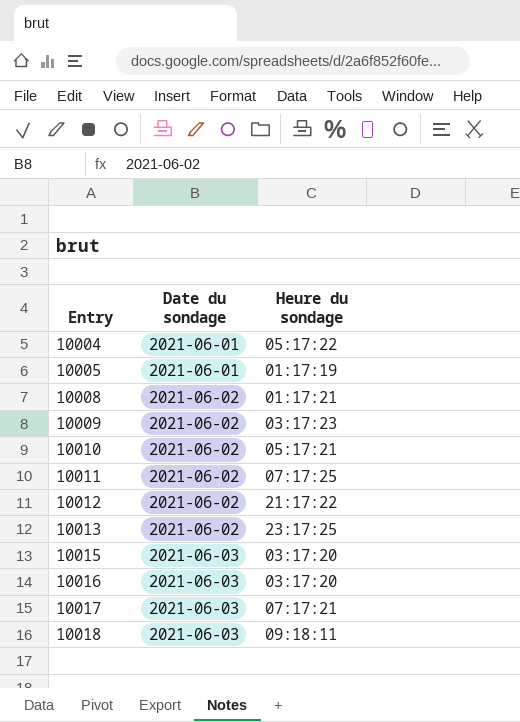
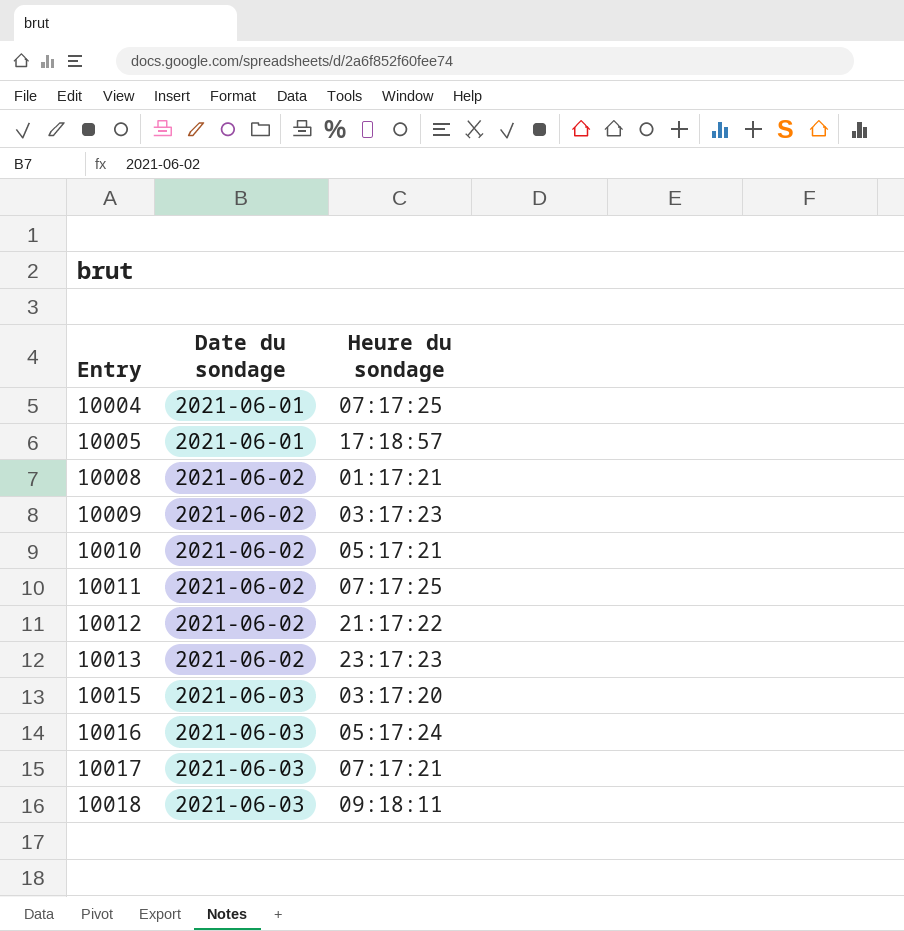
10004 | Heure du sondage: 05:17:22 -> 07:17:25
10005 | Heure du sondage: 01:17:19 -> 17:18:57
10013 | Heure du sondage: 23:17:25 -> 23:17:23
10016 | Heure du sondage: 03:17:20 -> 05:17:24

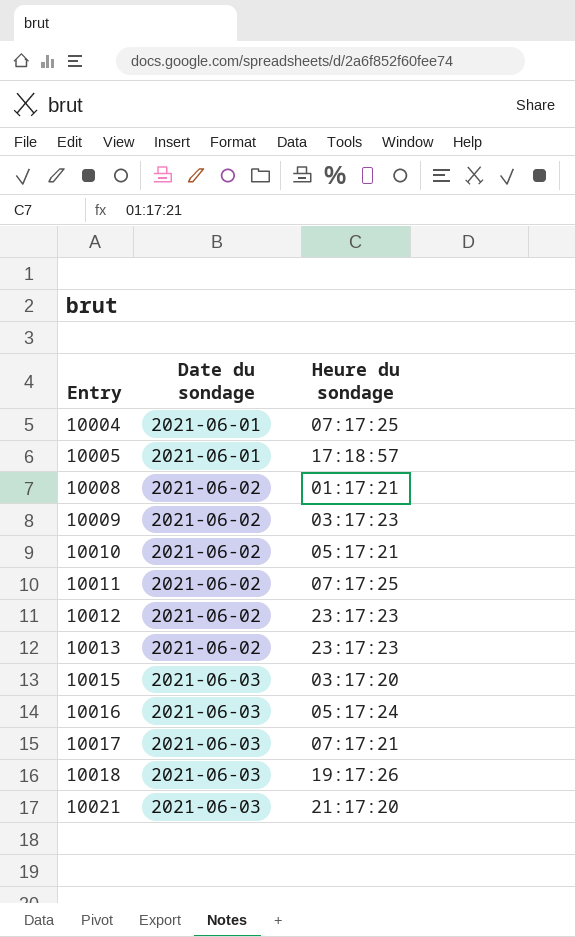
10012 | Heure du sondage: 21:17:22 -> 23:17:23
10018 | Heure du sondage: 09:18:11 -> 19:17:26
row 10021: none -> 2021-06-03 | 21:17:20

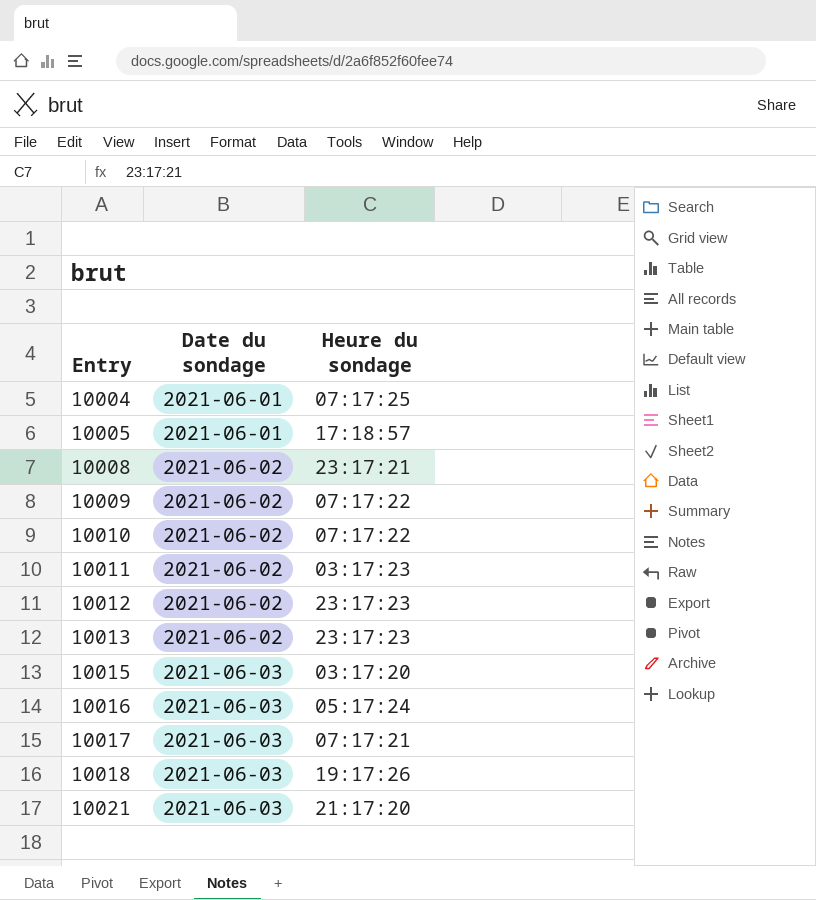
10008 | Heure du sondage: 01:17:21 -> 23:17:21
10009 | Heure du sondage: 03:17:23 -> 07:17:22
10010 | Heure du sondage: 05:17:21 -> 07:17:22
10011 | Heure du sondage: 07:17:25 -> 03:17:23

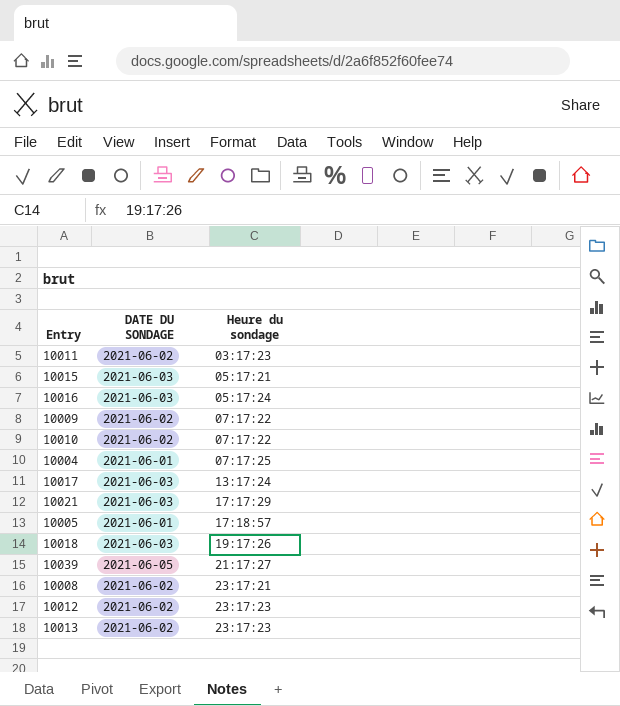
row order: Entry ascending -> Heure du sondage ascending
column name: Date du sondage -> DATE DU SONDAGE
10015 | Heure du sondage: 03:17:20 -> 05:17:21
10017 | Heure du sondage: 07:17:21 -> 13:17:24
10021 | Heure du sondage: 21:17:20 -> 17:17:29
row 10039: none -> 2021-06-05 | 21:17:27

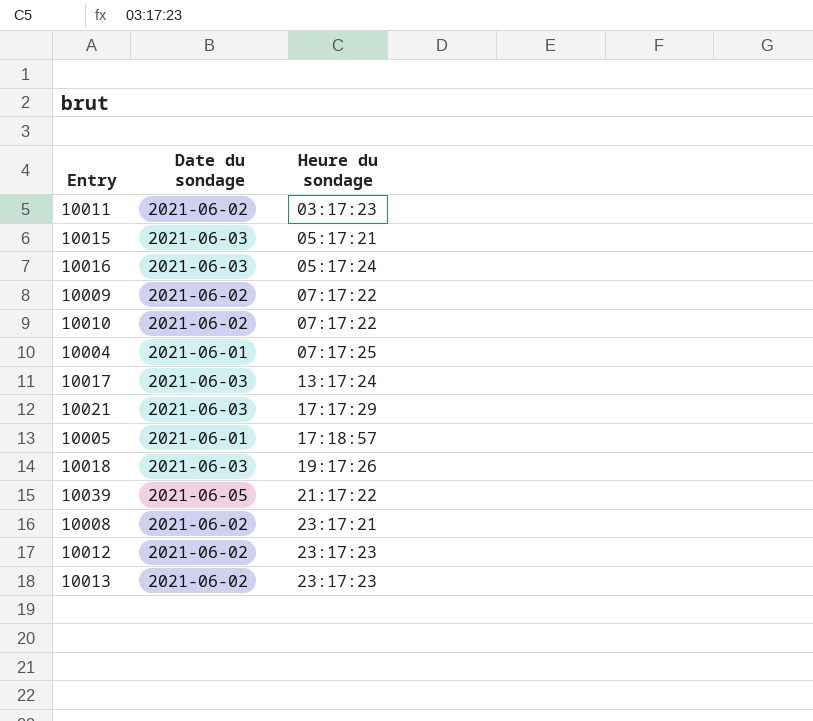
column name: DATE DU SONDAGE -> Date du sondage
10039 | Heure du sondage: 21:17:27 -> 21:17:22

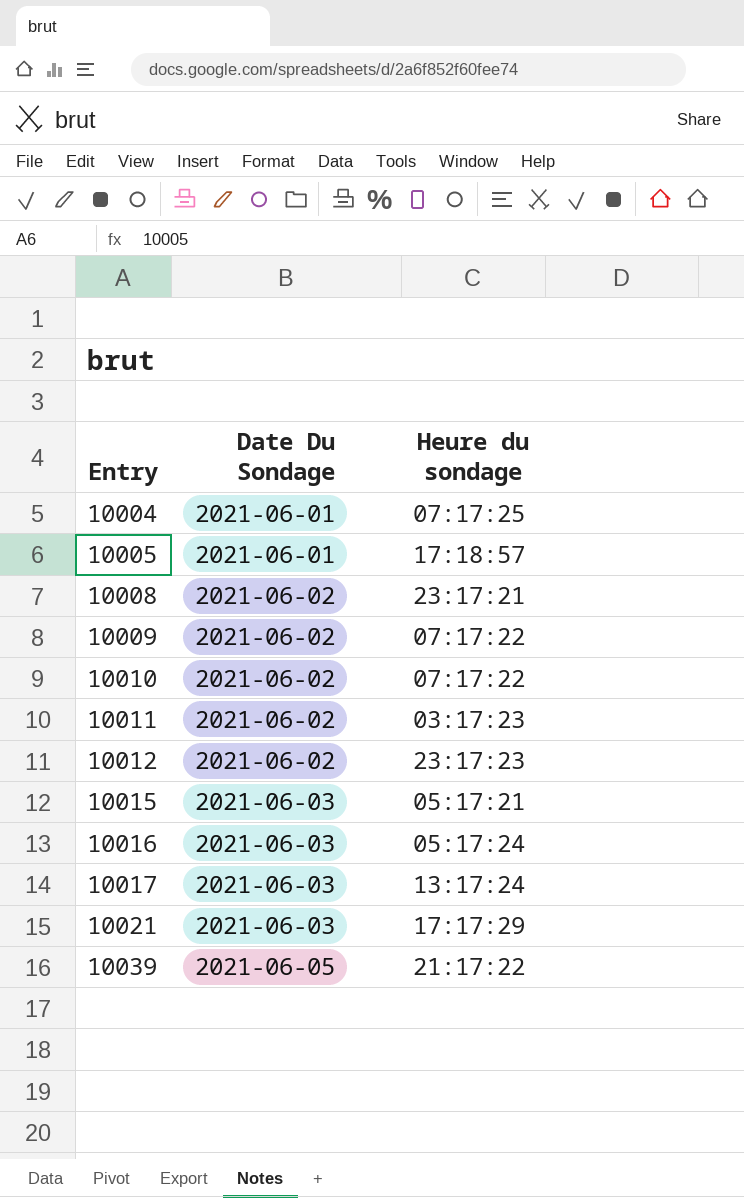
row order: Heure du sondage ascending -> Entry ascending
column name: Date du sondage -> Date Du Sondage
row 10018: 2021-06-03 | 19:17:26 -> none
row 10013: 2021-06-02 | 23:17:23 -> none

